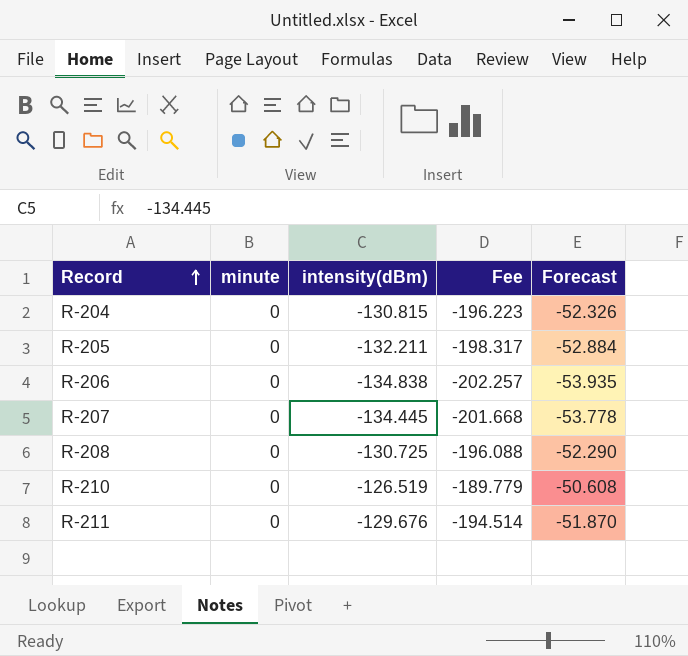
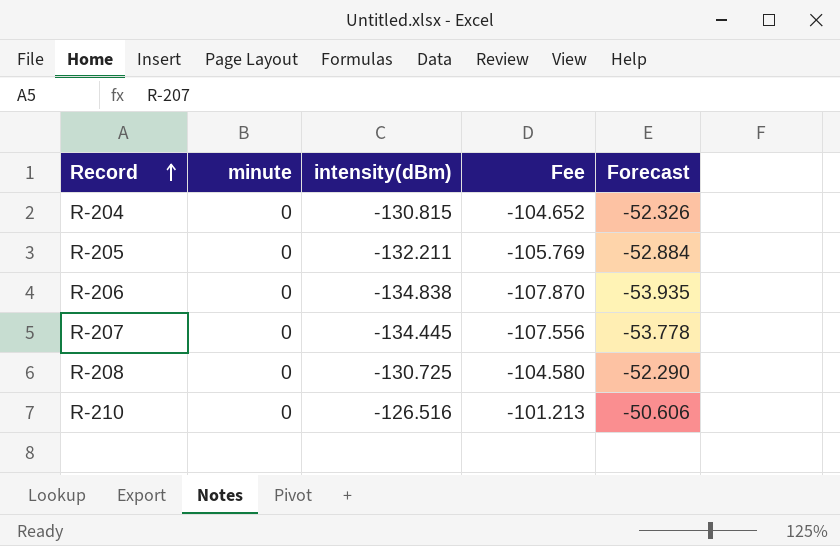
column Fee | formula: [intensity(dBm)] * 1.5 -> [intensity(dBm)] * 0.8
row R-211: 0 | -129.676 | -194.514 | -51.870 -> none
R-210 | intensity(dBm): -126.519 -> -126.516
R-210 | Forecast: -50.608 -> -50.606

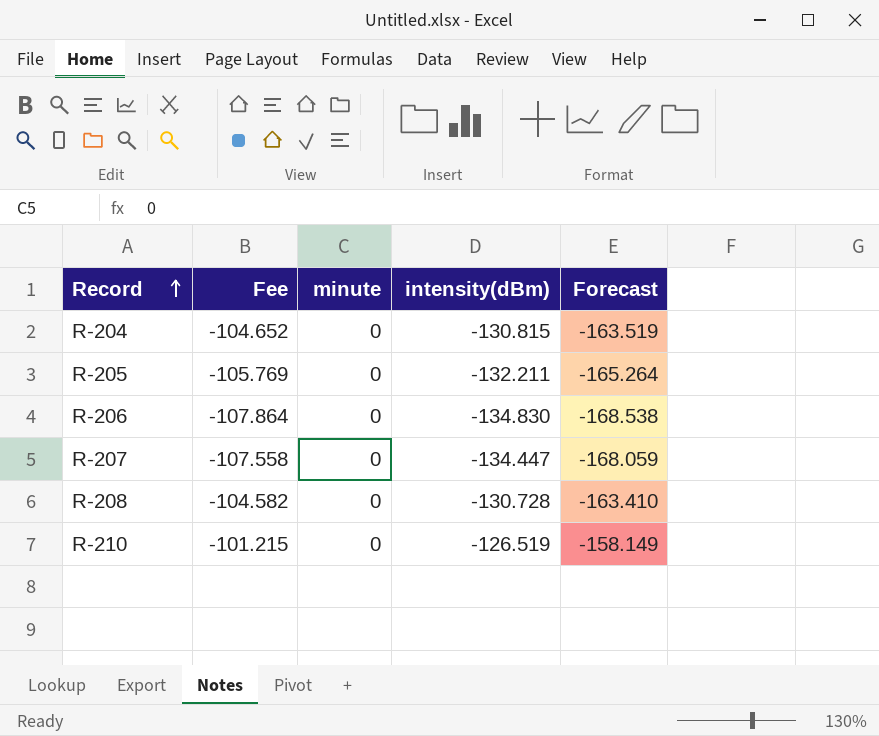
column Fee | position: 4 -> 2
column Forecast | formula: [intensity(dBm)] * 0.4 -> [intensity(dBm)] * 1.25
R-206 | Fee: -107.870 -> -107.864
R-206 | intensity(dBm): -134.838 -> -134.830
R-207 | Fee: -107.556 -> -107.558
R-207 | intensity(dBm): -134.445 -> -134.447
R-208 | Fee: -104.580 -> -104.582
R-208 | intensity(dBm): -130.725 -> -130.728
R-210 | Fee: -101.213 -> -101.215
R-210 | intensity(dBm): -126.516 -> -126.519

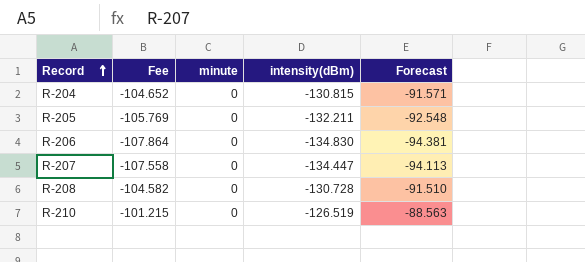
column Forecast | formula: [intensity(dBm)] * 1.25 -> [intensity(dBm)] * 0.7

